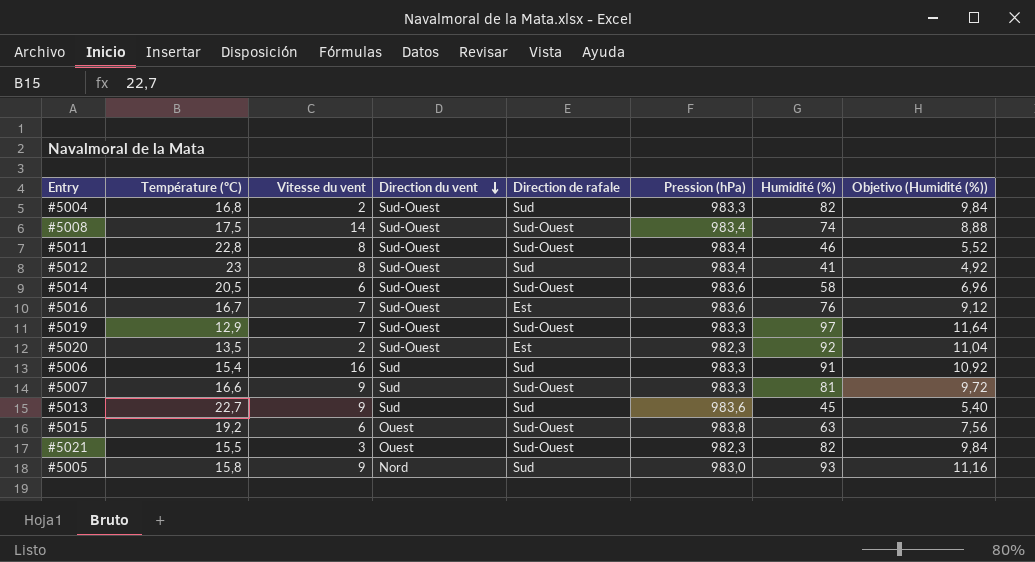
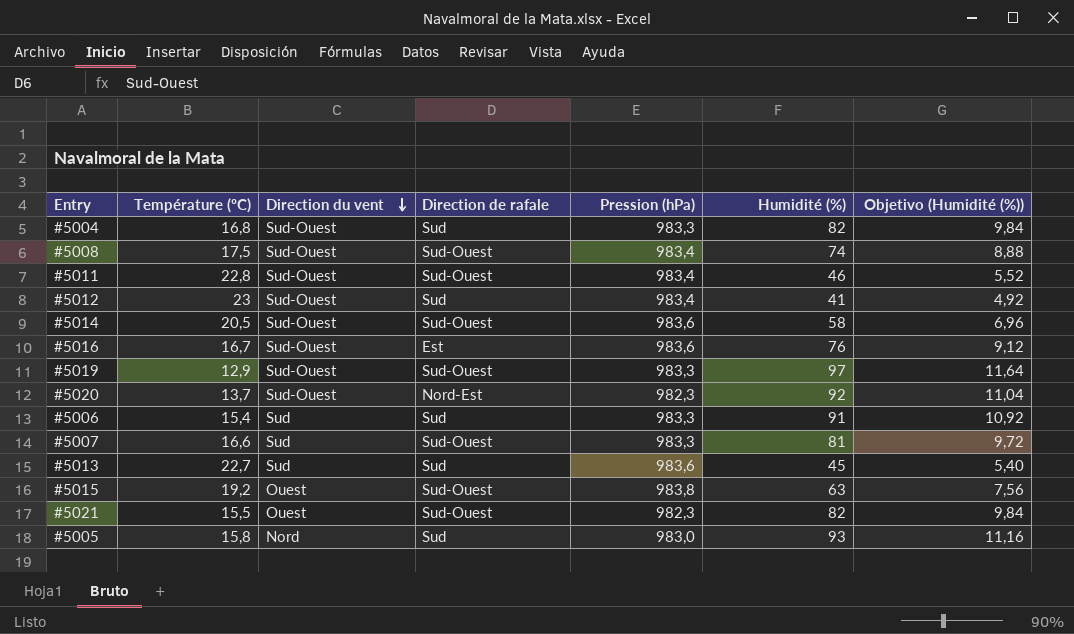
column Vitesse du vent | position: 3 -> none
#5020 | Température (ºC): 13,5 -> 13,7
#5020 | Direction de rafale: Est -> Nord-Est

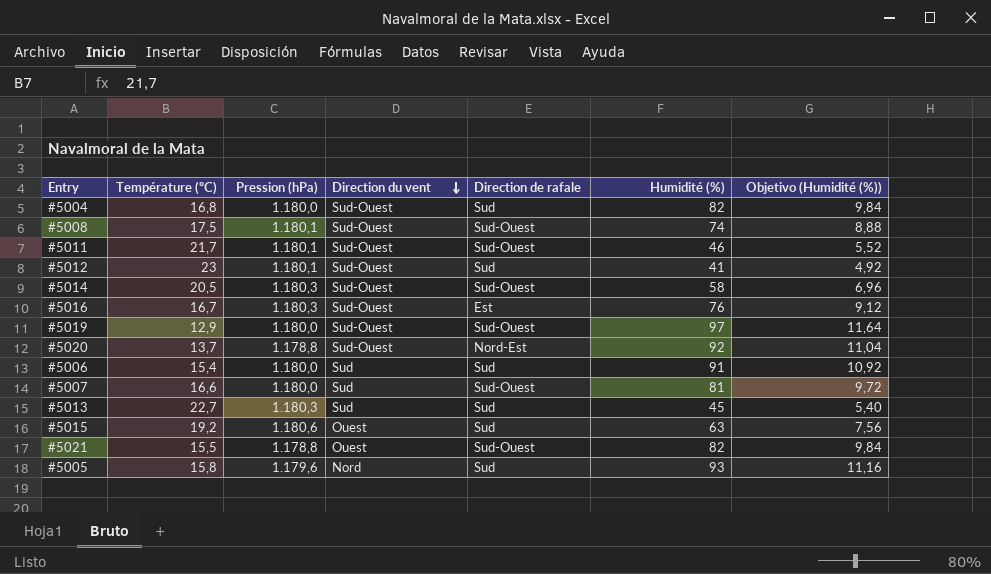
column Pression (hPa) | position: 5 -> 3
#5004 | Pression (hPa): 983,3 -> 1.180,0
#5008 | Pression (hPa): 983,4 -> 1.180,1
#5011 | Température (ºC): 22,8 -> 21,7
#5011 | Pression (hPa): 983,4 -> 1.180,1
#5012 | Pression (hPa): 983,4 -> 1.180,1
#5014 | Pression (hPa): 983,6 -> 1.180,3
#5016 | Pression (hPa): 983,6 -> 1.180,3
#5019 | Pression (hPa): 983,3 -> 1.180,0
#5020 | Pression (hPa): 982,3 -> 1.178,8
#5006 | Pression (hPa): 983,3 -> 1.180,0
#5007 | Pression (hPa): 983,3 -> 1.180,0
#5013 | Pression (hPa): 983,6 -> 1.180,3
#5015 | Pression (hPa): 983,8 -> 1.180,6
#5015 | Direction de rafale: Sud-Ouest -> Sud
#5021 | Pression (hPa): 982,3 -> 1.178,8
#5005 | Pression (hPa): 983,0 -> 1.179,6

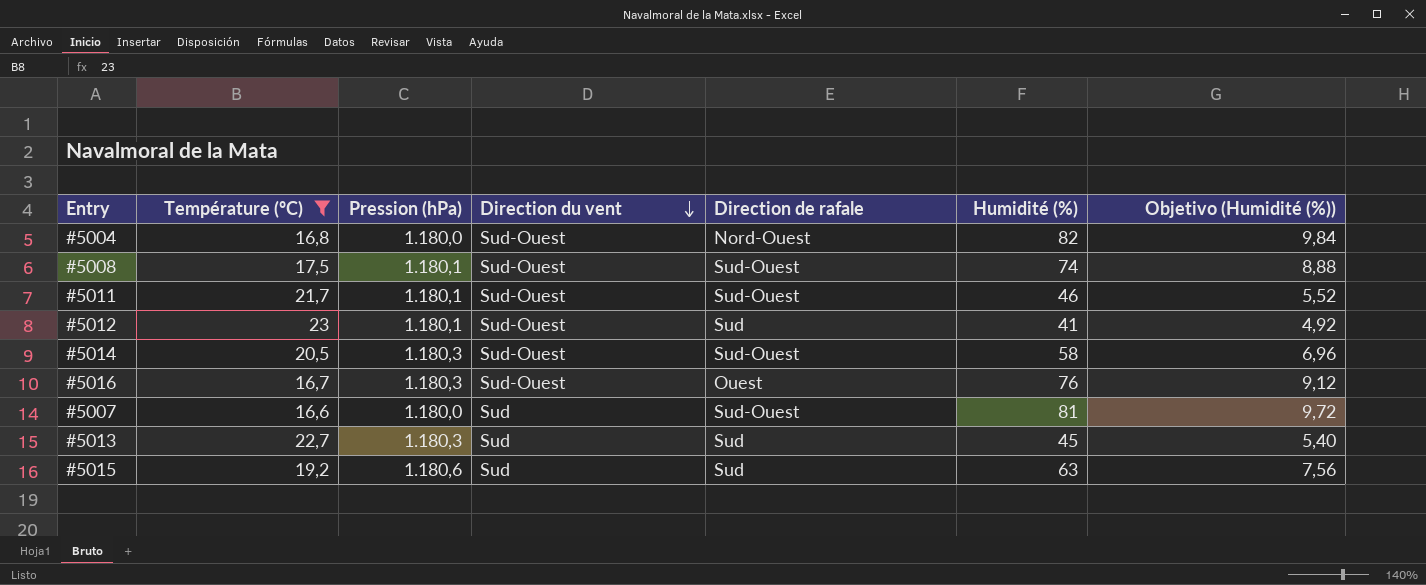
filter: none -> Température (ºC) >= 16,6
#5004 | Direction de rafale: Sud -> Nord-Ouest
#5016 | Direction de rafale: Est -> Ouest
#5015 | Direction du vent: Ouest -> Sud

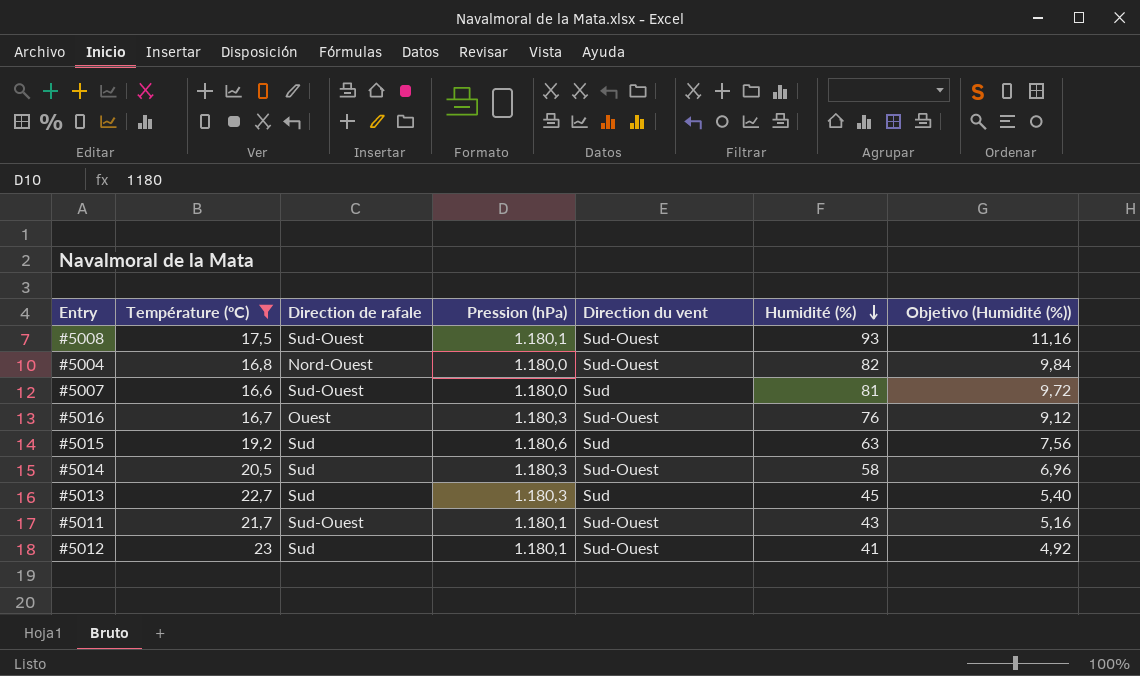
row order: Direction du vent descending -> Humidité (%) descending
column Direction de rafale | position: 5 -> 3
#5008 | Humidité (%): 74 -> 93
#5008 | Objetivo (Humidité (%)): 8,88 -> 11,16
#5014 | Direction de rafale: Sud-Ouest -> Sud
#5011 | Humidité (%): 46 -> 43
#5011 | Objetivo (Humidité (%)): 5,52 -> 5,16

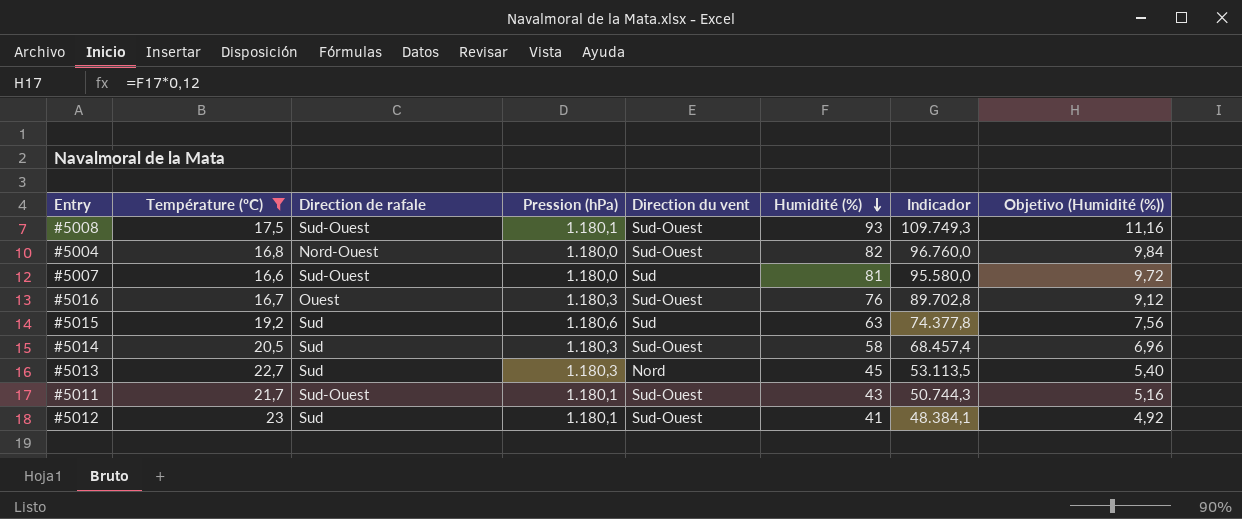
column Indicador | formula: none -> [Pression (hPa)] * [Humidité (%)]
#5013 | Direction du vent: Sud -> Nord

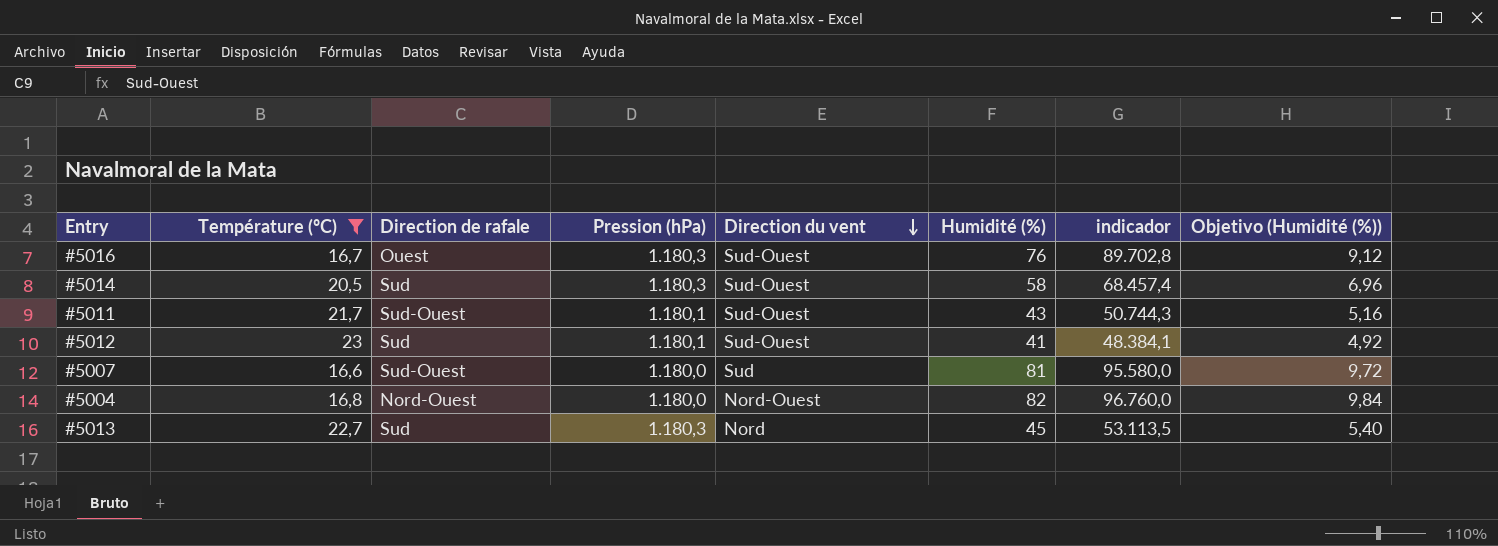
row order: Humidité (%) descending -> Direction du vent descending
column name: Indicador -> indicador
row #5008: 17,5 | Sud-Ouest | 1.180,1 | Sud-Ouest | 93 | 109.749,3 | 11,16 -> none
row #5015: 19,2 | Sud | 1.180,6 | Sud | 63 | 74.377,8 | 7,56 -> none
#5004 | Direction du vent: Sud-Ouest -> Nord-Ouest

